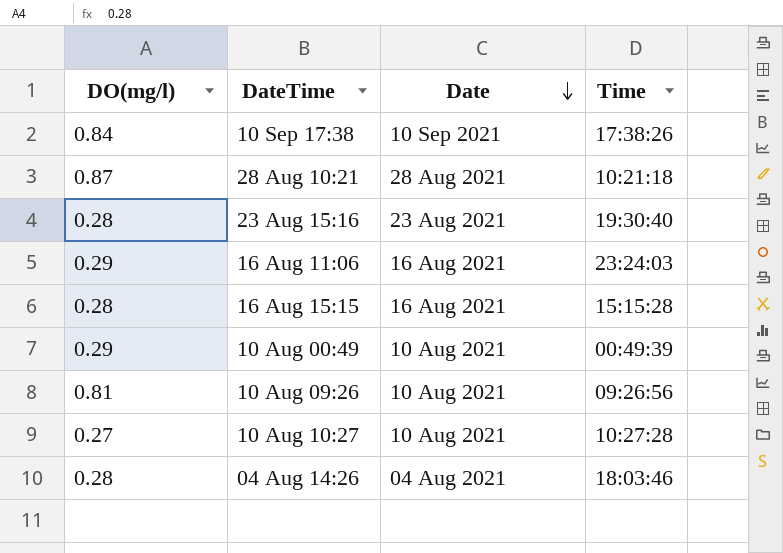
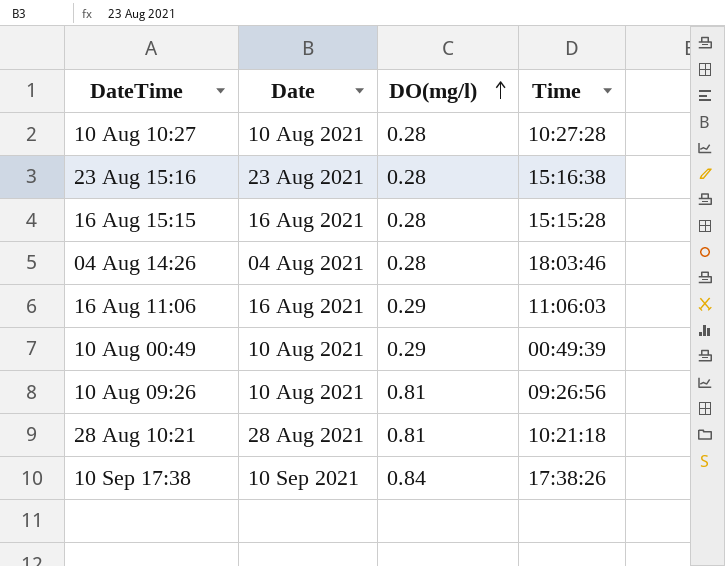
row order: Date descending -> DO(mg/l) ascending
column DO(mg/l) | position: 1 -> 3
10 Aug 10:27 | DO(mg/l): 0.27 -> 0.28
23 Aug 15:16 | Time: 19:30:40 -> 15:16:38
16 Aug 11:06 | Time: 23:24:03 -> 11:06:03
28 Aug 10:21 | DO(mg/l): 0.87 -> 0.81

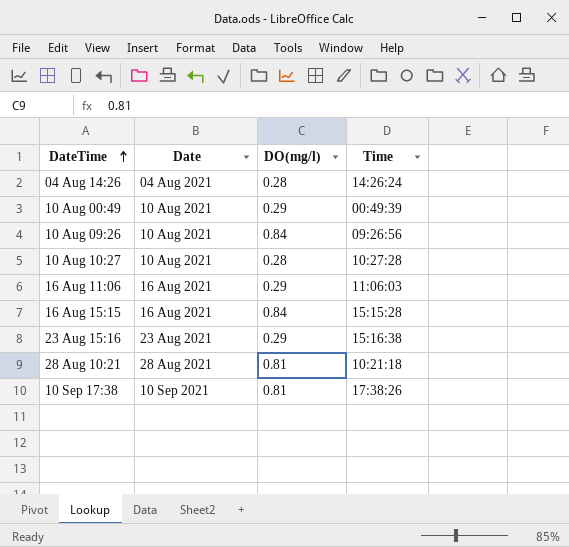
row order: DO(mg/l) ascending -> DateTime ascending
04 Aug 14:26 | Time: 18:03:46 -> 14:26:24
10 Aug 09:26 | DO(mg/l): 0.81 -> 0.84
16 Aug 15:15 | DO(mg/l): 0.28 -> 0.84
23 Aug 15:16 | DO(mg/l): 0.28 -> 0.29
10 Sep 17:38 | DO(mg/l): 0.84 -> 0.81

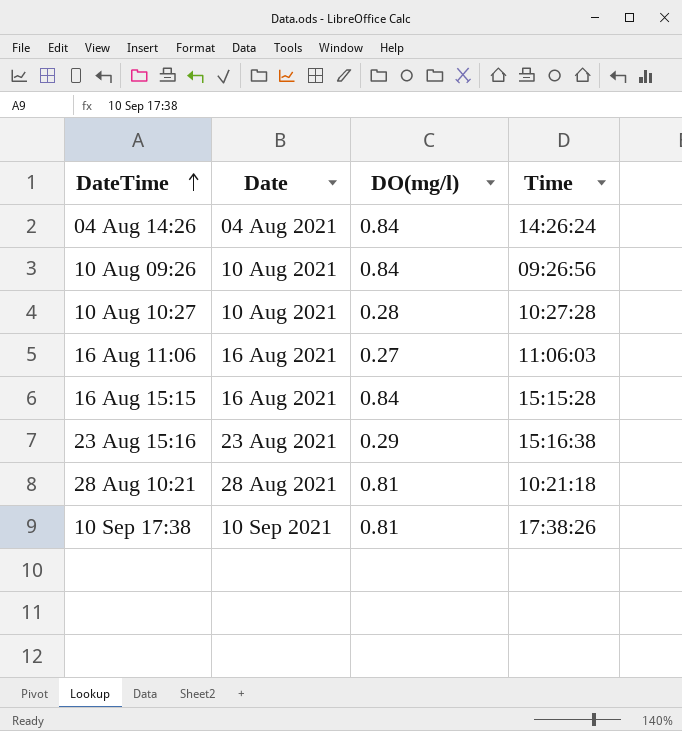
row 10 Aug 00:49: 10 Aug 2021 | 0.29 | 00:49:39 -> none
04 Aug 14:26 | DO(mg/l): 0.28 -> 0.84
16 Aug 11:06 | DO(mg/l): 0.29 -> 0.27

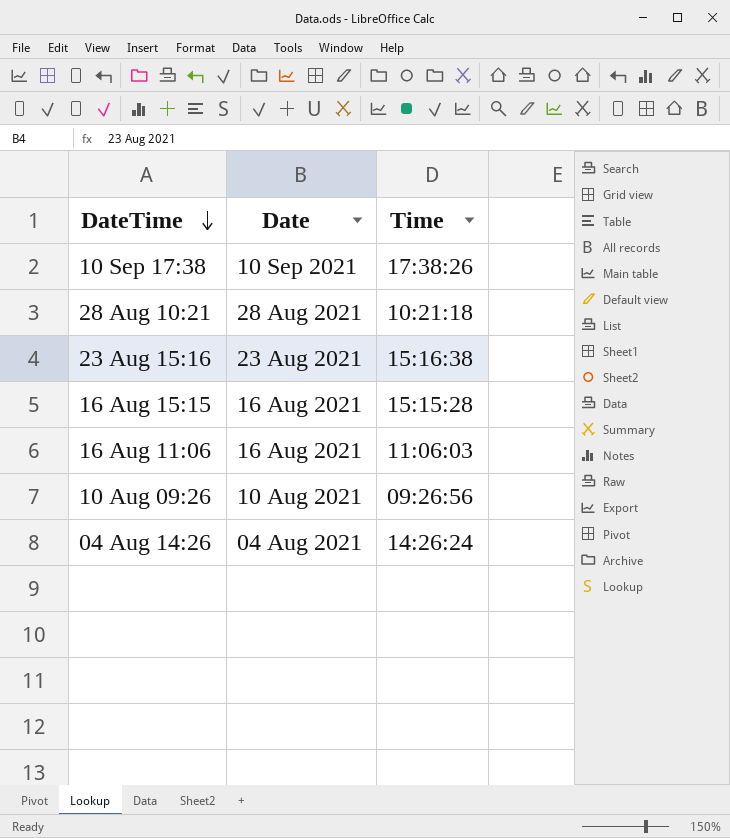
row order: DateTime ascending -> DateTime descending
column DO(mg/l) | position: 3 -> none
row 10 Aug 10:27: 10 Aug 2021 | 0.28 | 10:27:28 -> none

